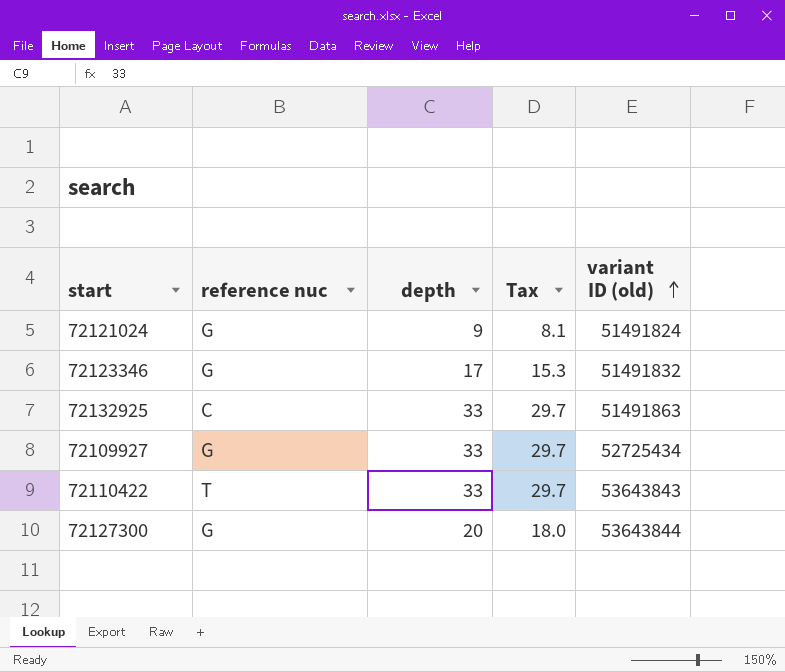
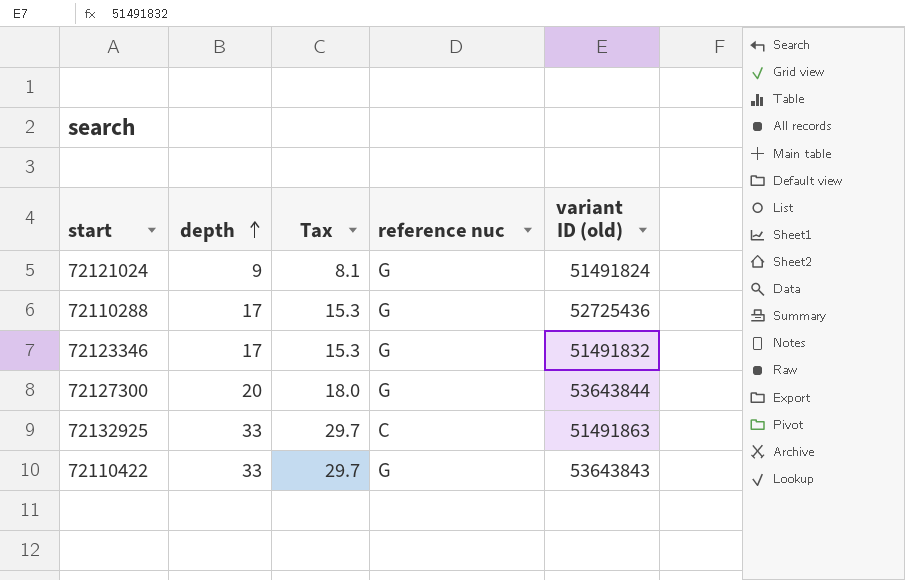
row order: variant ID (old) ascending -> depth ascending
column reference nuc | position: 2 -> 4
row 72109927: G | 33 | 29.7 | 52725434 -> none
row 72110288: none -> 17 | 15.3 | G | 52725436
72110422 | reference nuc: T -> G

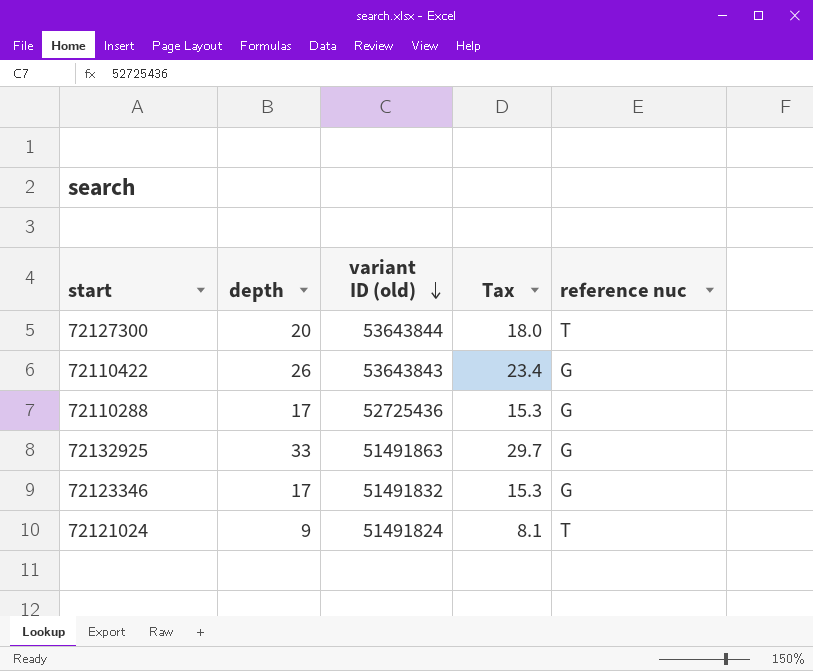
row order: depth ascending -> variant ID (old) descending
column variant ID (old) | position: 5 -> 3
72127300 | reference nuc: G -> T
72110422 | depth: 33 -> 26
72110422 | Tax: 29.7 -> 23.4
72132925 | reference nuc: C -> G
72121024 | reference nuc: G -> T

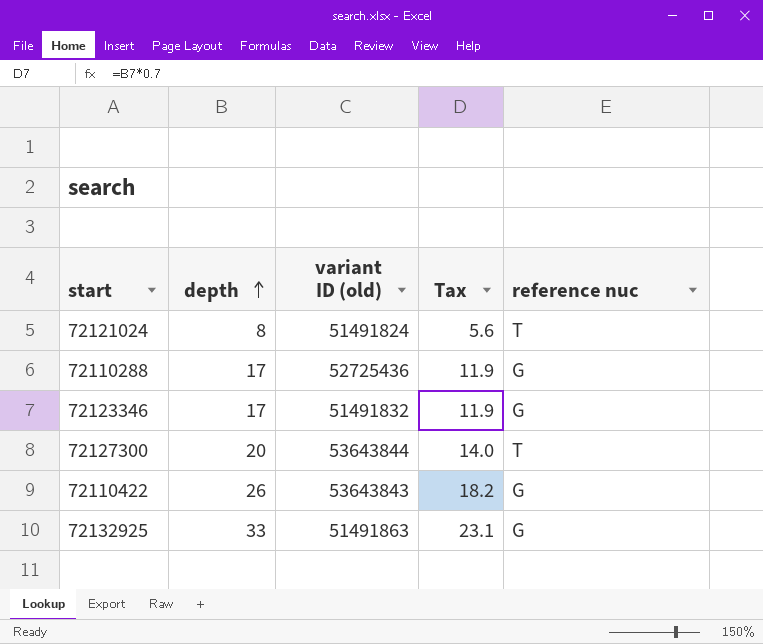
row order: variant ID (old) descending -> depth ascending
column Tax | formula: [depth] * 0.9 -> [depth] * 0.7
72121024 | depth: 9 -> 8

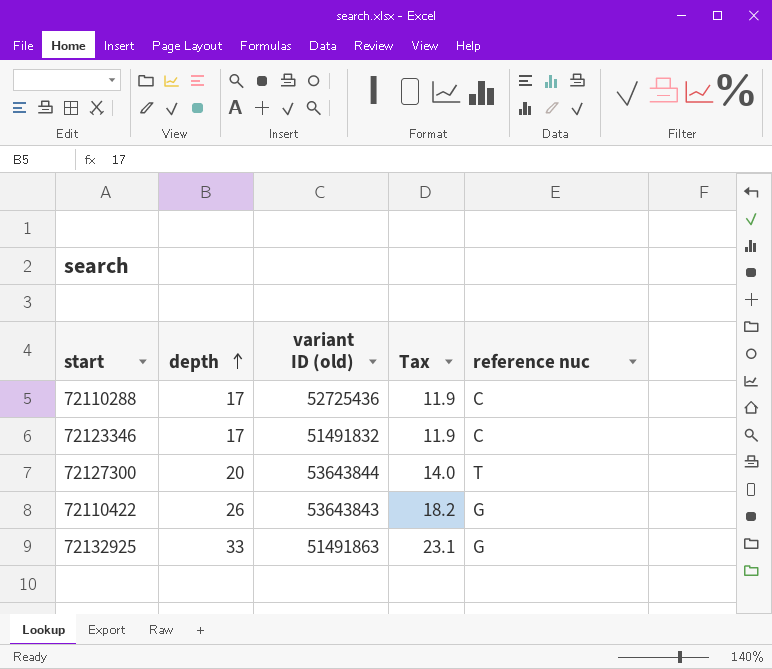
row 72121024: 8 | 51491824 | 5.6 | T -> none
72110288 | reference nuc: G -> C
72123346 | reference nuc: G -> C

